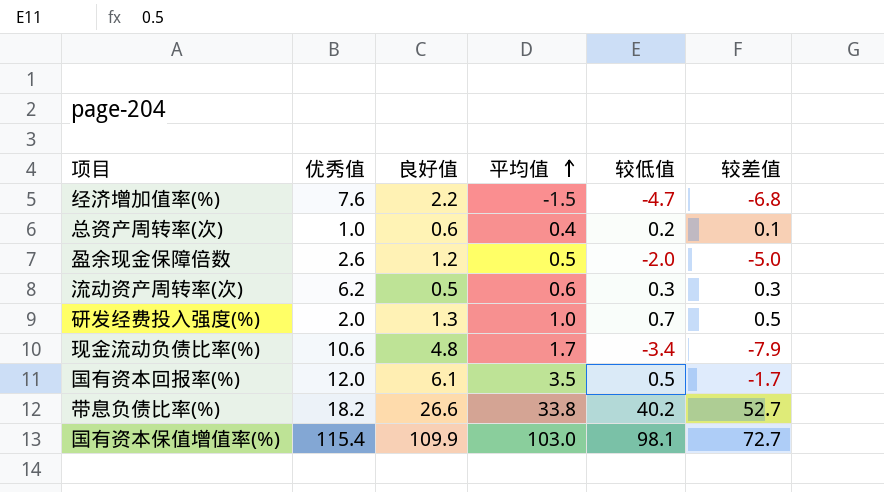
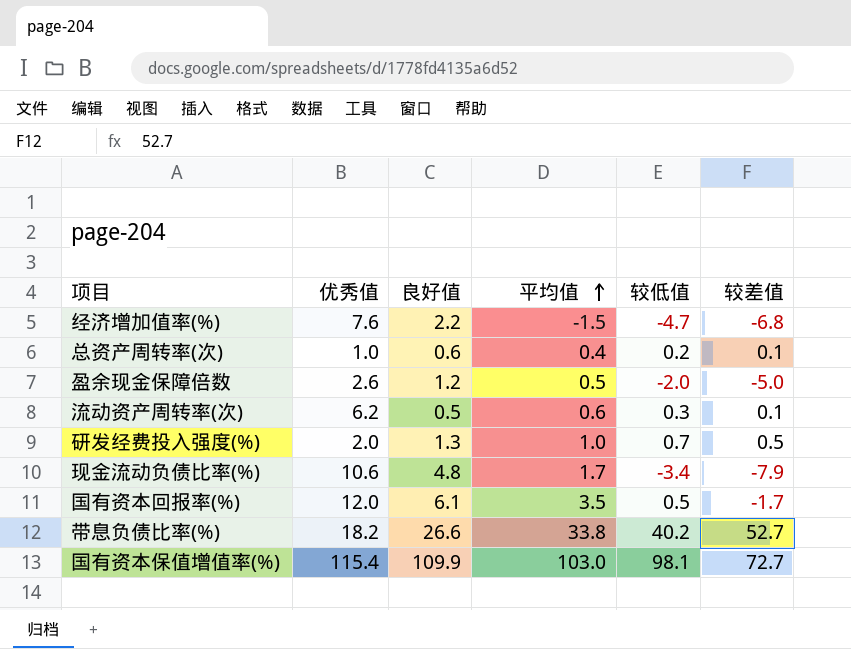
流动资产周转率(次) | 较差值: 0.3 -> 0.1

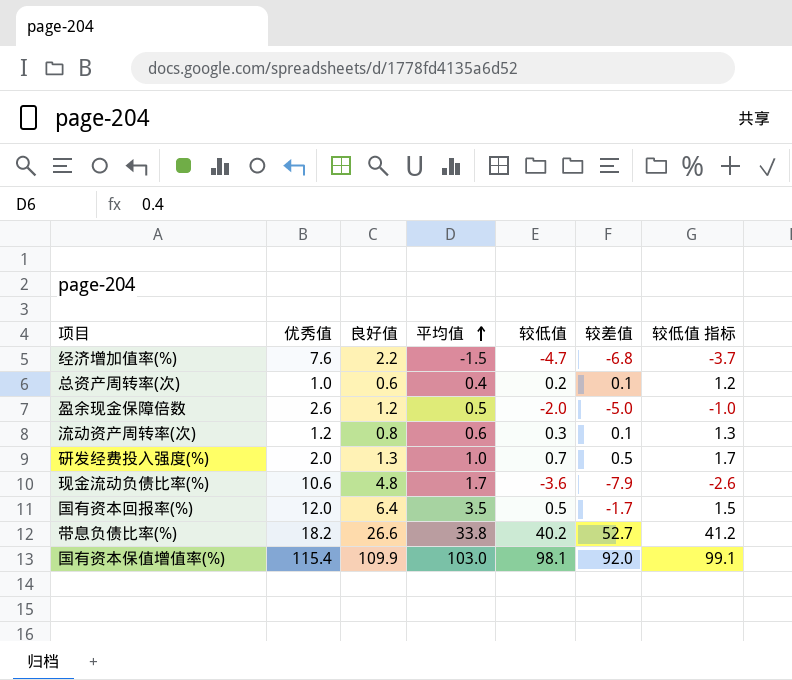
column 较低值 指标 | formula: none -> [较低值] + 1
流动资产周转率(次) | 优秀值: 6.2 -> 1.2
流动资产周转率(次) | 良好值: 0.5 -> 0.8
现金流动负债比率(%) | 较低值: -3.4 -> -3.6
国有资本回报率(%) | 良好值: 6.1 -> 6.4
国有资本保值增值率(%) | 较差值: 72.7 -> 92.0

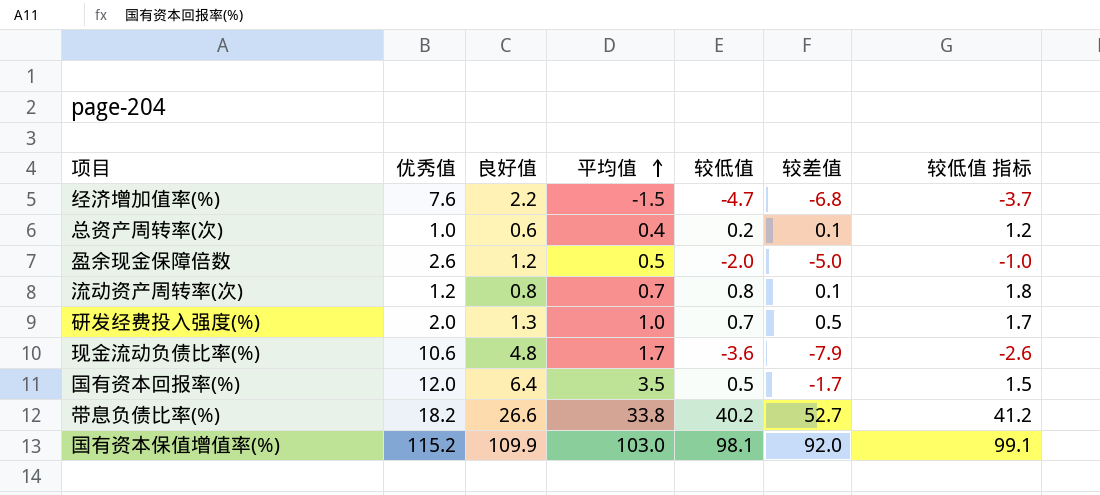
流动资产周转率(次) | 平均值: 0.6 -> 0.7
流动资产周转率(次) | 较低值: 0.3 -> 0.8
流动资产周转率(次) | 较低值 指标: 1.3 -> 1.8
国有资本保值增值率(%) | 优秀值: 115.4 -> 115.2

